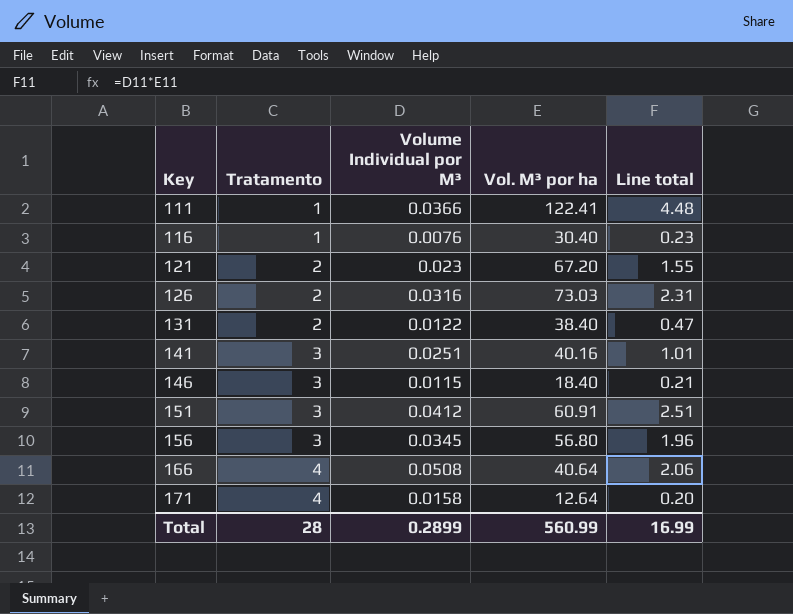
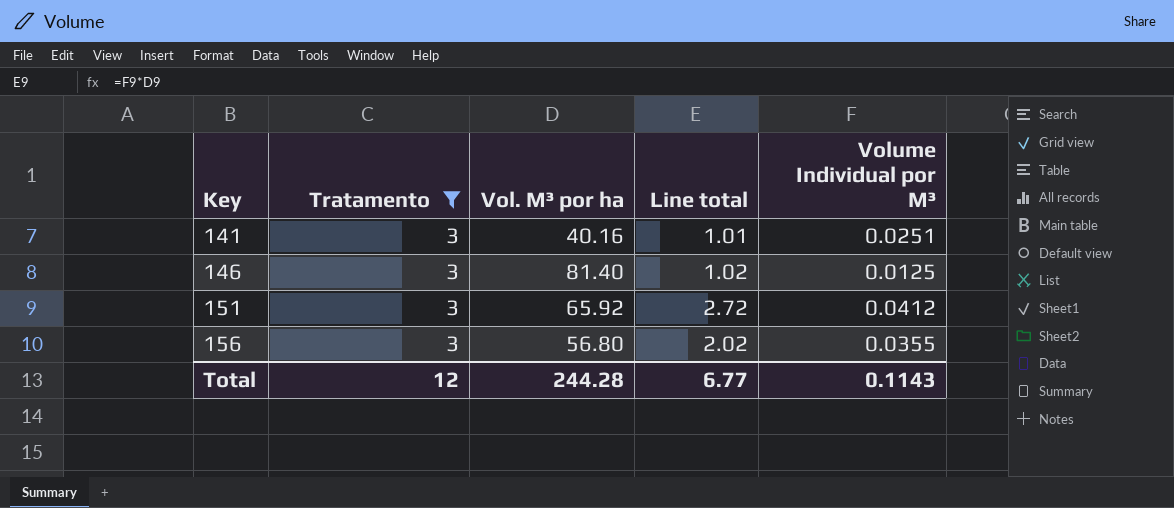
filter: none -> Tratamento = 3
column Volume Individual por M³ | position: 3 -> 5
146 | Vol. M³ por ha: 18.40 -> 81.40
146 | Line total: 0.21 -> 1.02
146 | Volume Individual por M³: 0.0115 -> 0.0125
151 | Vol. M³ por ha: 60.91 -> 65.92
151 | Line total: 2.51 -> 2.72
156 | Line total: 1.96 -> 2.02
156 | Volume Individual por M³: 0.0345 -> 0.0355
Total | Tratamento: 28 -> 12
Total | Vol. M³ por ha: 560.99 -> 244.28
Total | Line total: 16.99 -> 6.77
Total | Volume Individual por M³: 0.2899 -> 0.1143

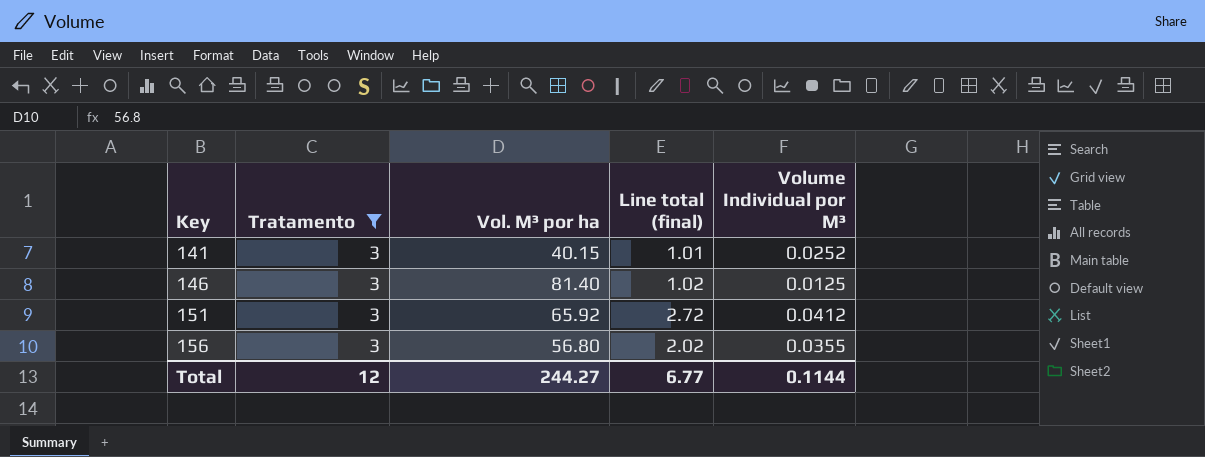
column name: Line total -> Line total (final)
141 | Vol. M³ por ha: 40.16 -> 40.15
141 | Volume Individual por M³: 0.0251 -> 0.0252
Total | Vol. M³ por ha: 244.28 -> 244.27
Total | Volume Individual por M³: 0.1143 -> 0.1144

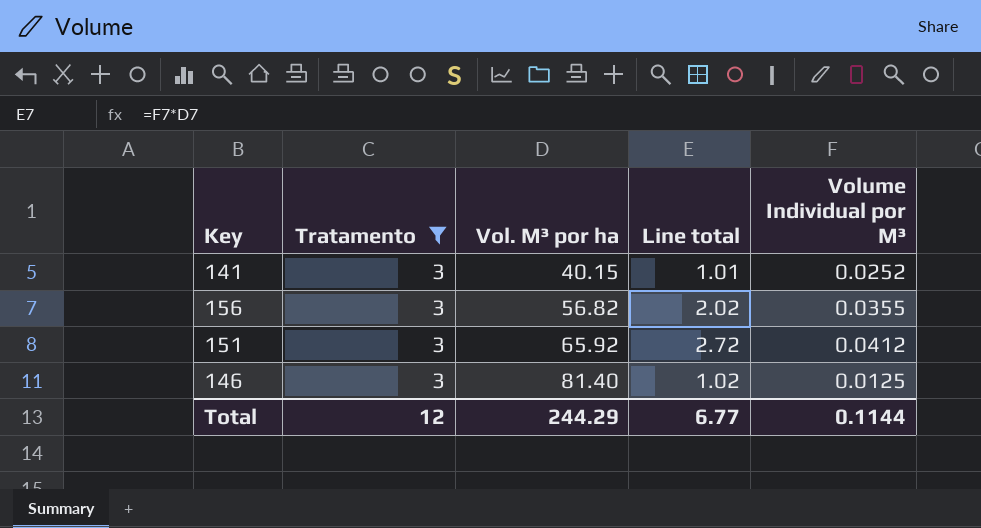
row order: Key ascending -> Vol. M³ por ha ascending
column name: Line total (final) -> Line total
156 | Vol. M³ por ha: 56.80 -> 56.82
Total | Vol. M³ por ha: 244.27 -> 244.29

